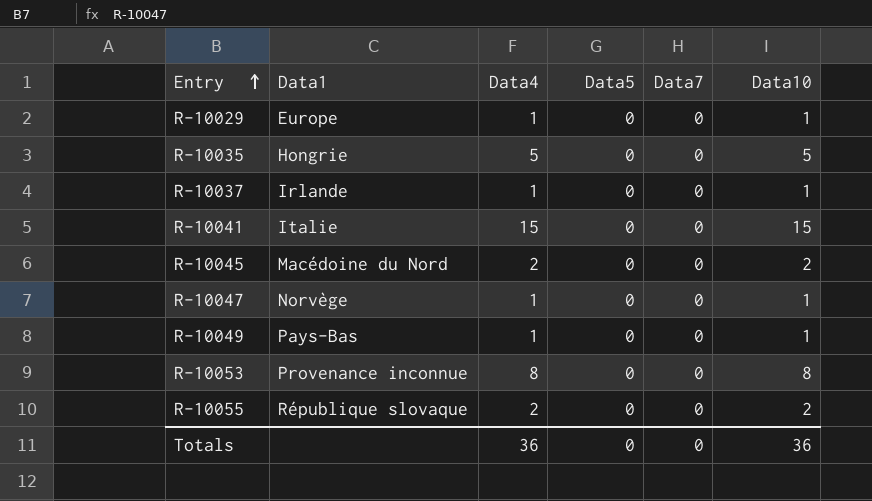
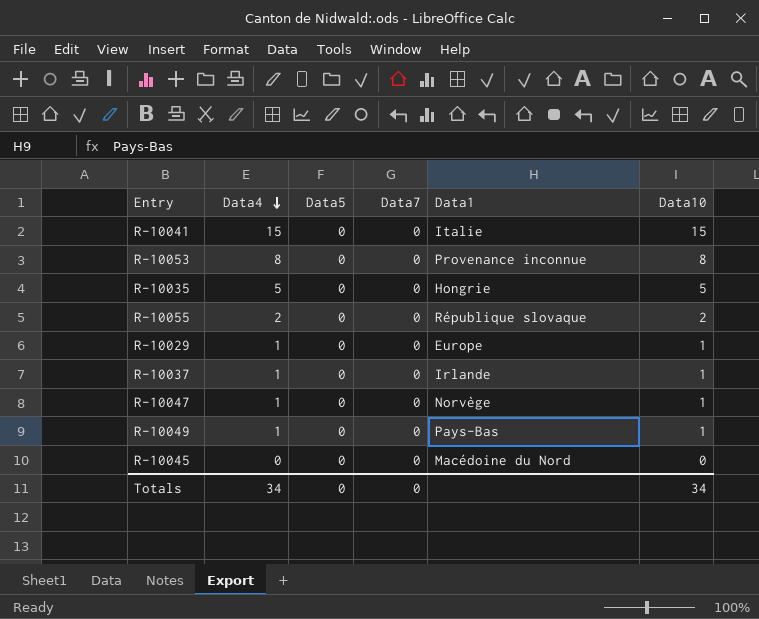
row order: Entry ascending -> Data4 descending
column Data1 | position: 2 -> 5
R-10045 | Data4: 2 -> 0
R-10045 | Data10: 2 -> 0
Totals | Data4: 36 -> 34
Totals | Data10: 36 -> 34

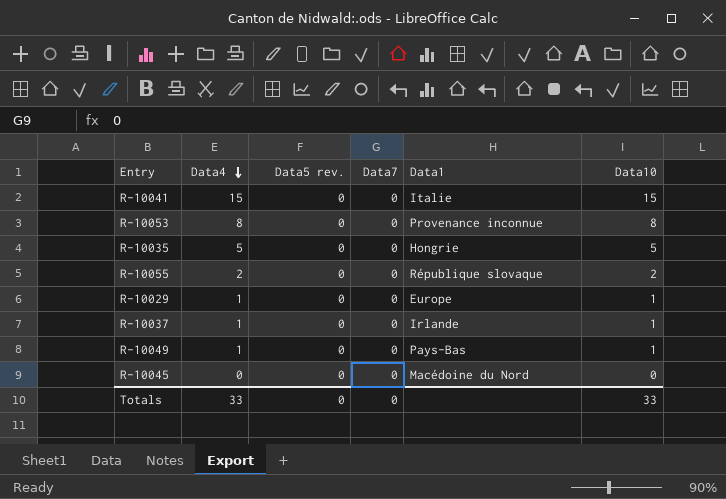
column name: Data5 -> Data5 rev.
row R-10047: 1 | 0 | 0 | Norvège | 1 -> none
Totals | Data4: 34 -> 33
Totals | Data10: 34 -> 33

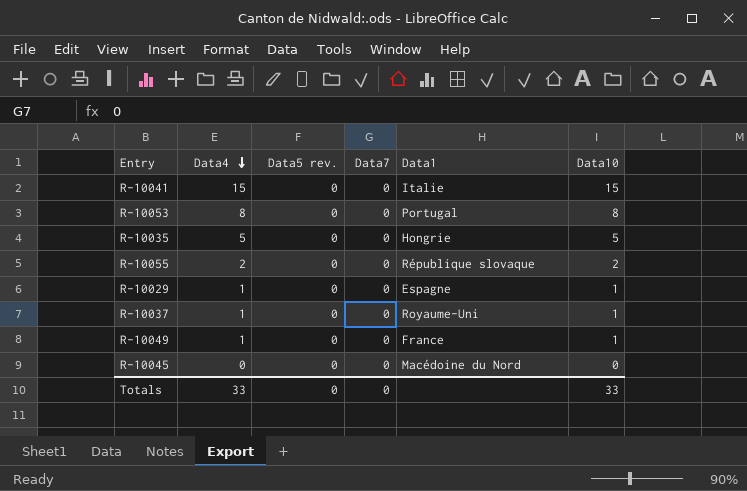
R-10053 | Data1: Provenance inconnue -> Portugal
R-10029 | Data1: Europe -> Espagne
R-10037 | Data1: Irlande -> Royaume-Uni
R-10049 | Data1: Pays-Bas -> France

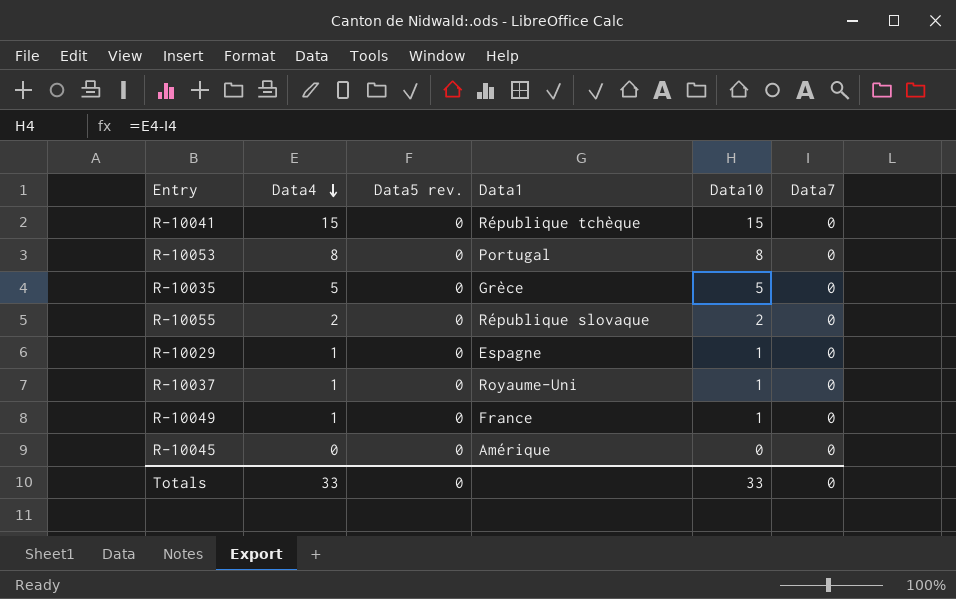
column Data7 | position: 4 -> 6
R-10041 | Data1: Italie -> République tchèque
R-10035 | Data1: Hongrie -> Grèce
R-10045 | Data1: Macédoine du Nord -> Amérique

